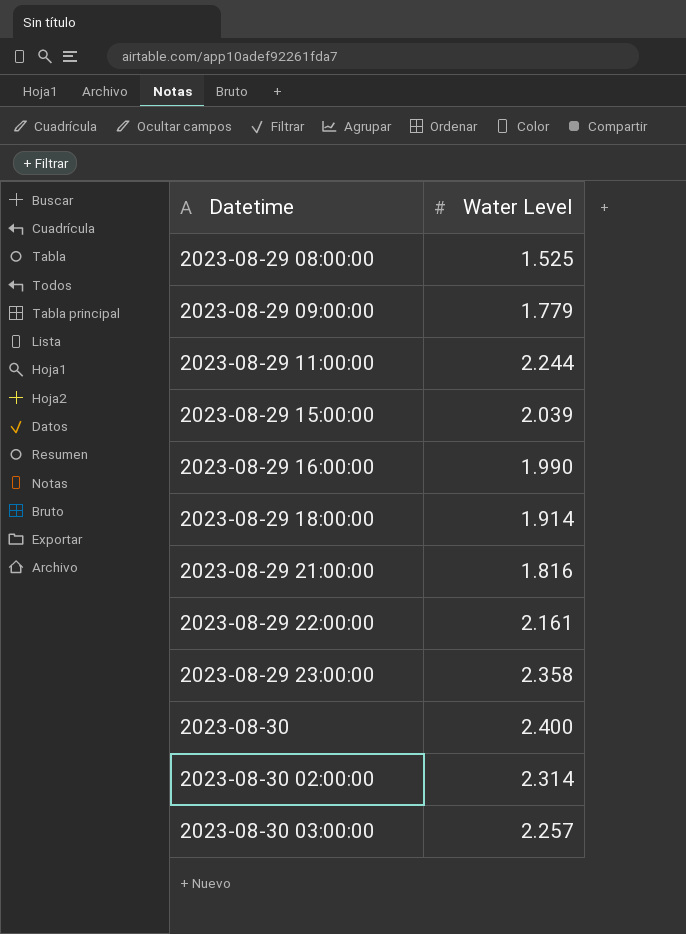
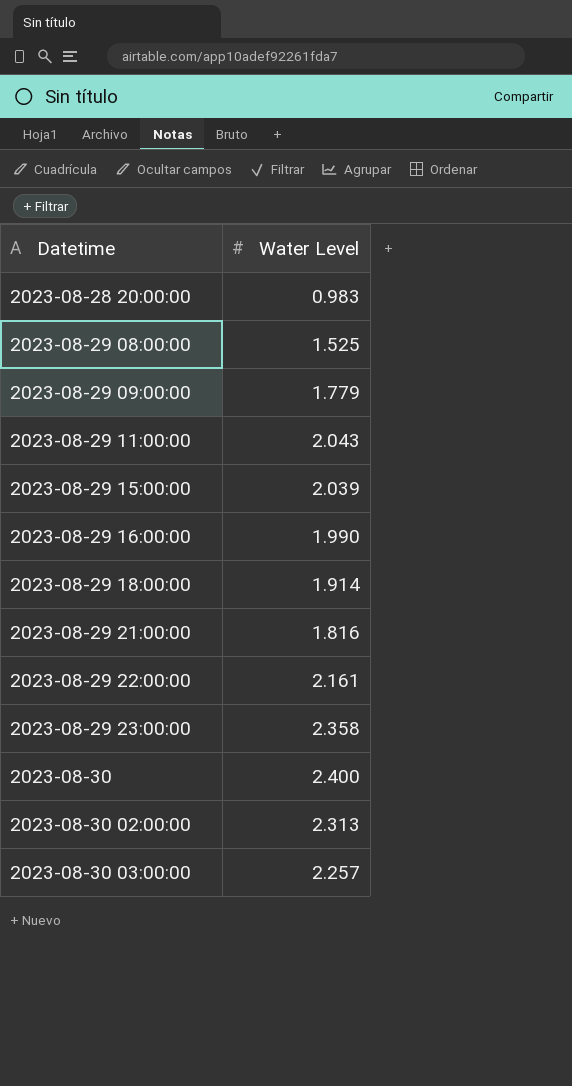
row 2023-08-28 20:00:00: none -> 0.983
2023-08-29 11:00:00 | Water Level: 2.244 -> 2.043
2023-08-30 02:00:00 | Water Level: 2.314 -> 2.313

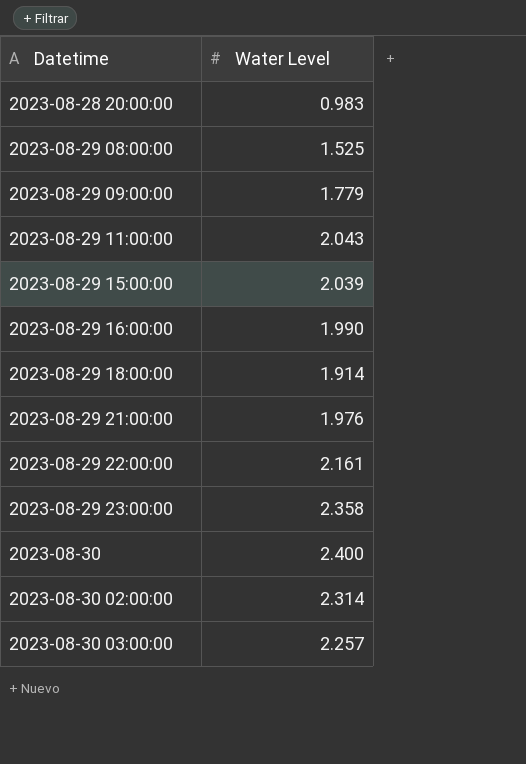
2023-08-29 21:00:00 | Water Level: 1.816 -> 1.976
2023-08-30 02:00:00 | Water Level: 2.313 -> 2.314

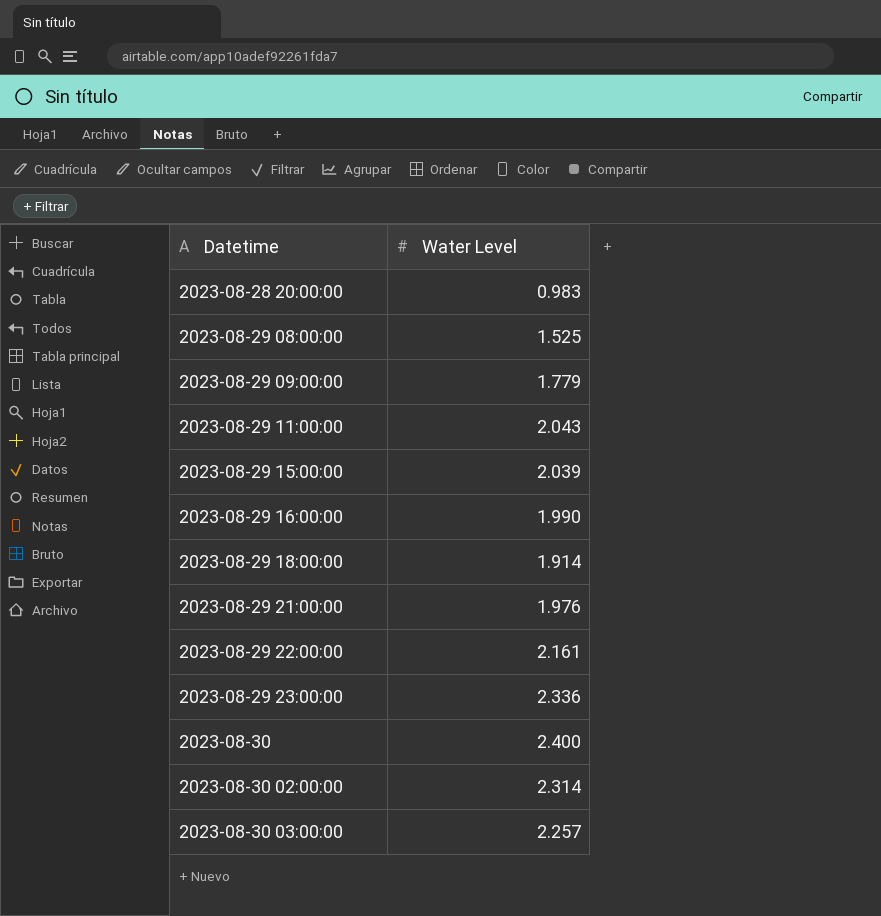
2023-08-29 23:00:00 | Water Level: 2.358 -> 2.336

